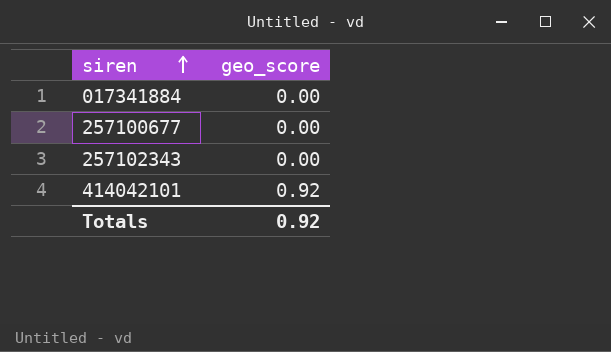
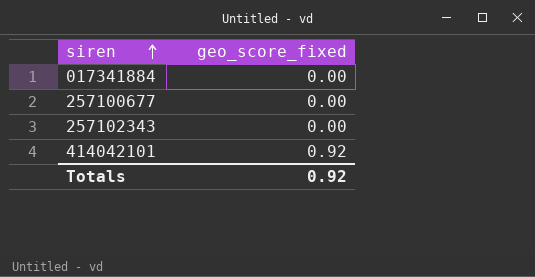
column name: geo_score -> geo_score_fixed

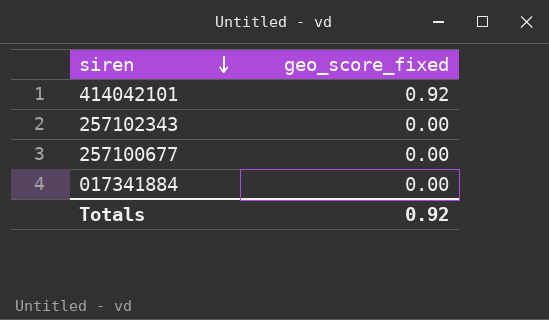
row order: siren ascending -> siren descending

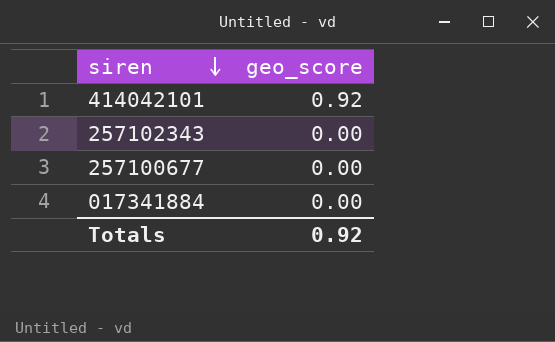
column name: geo_score_fixed -> geo_score

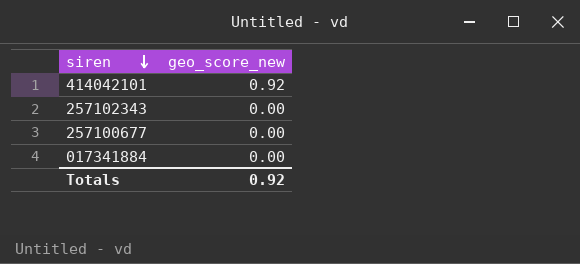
column name: geo_score -> geo_score_new

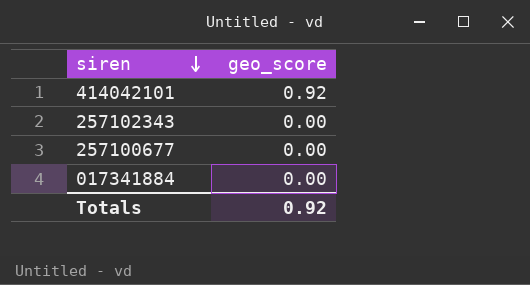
column name: geo_score_new -> geo_score

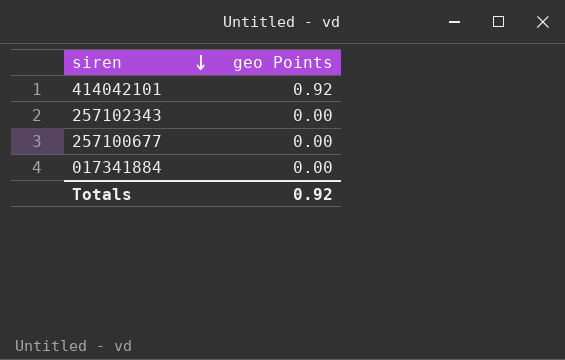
column name: geo_score -> geo Points

